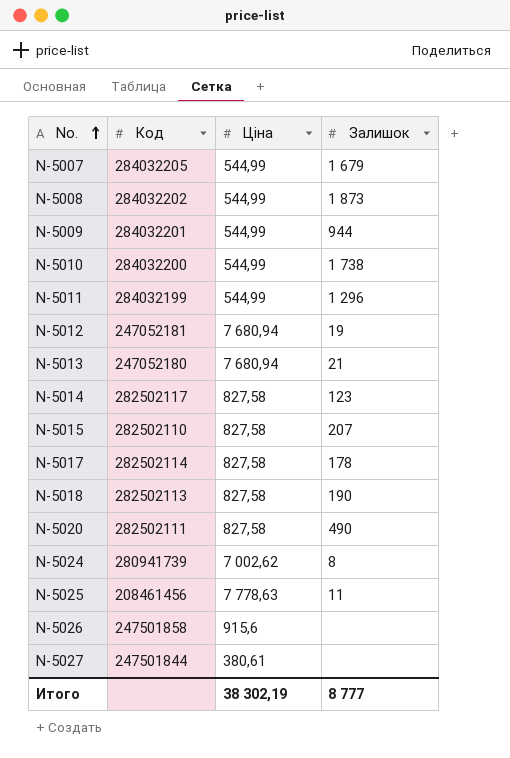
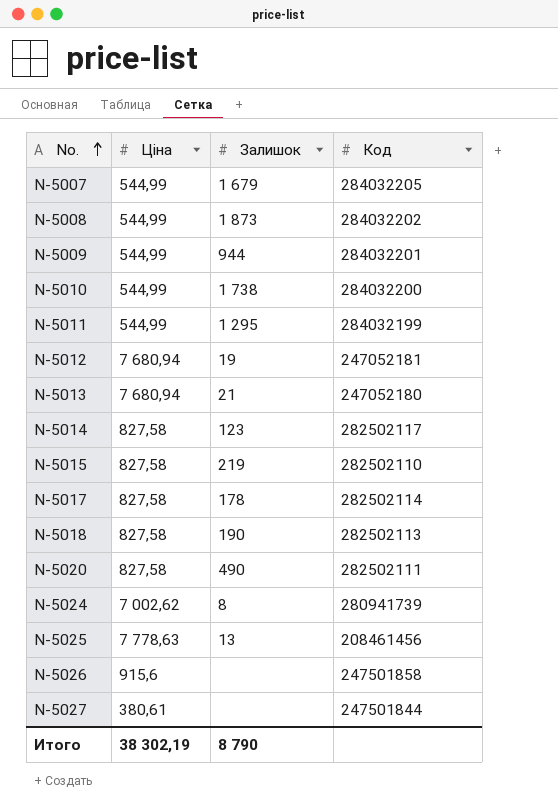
column Код | position: 2 -> 4
N-5011 | Залишок: 1 296 -> 1 295
N-5015 | Залишок: 207 -> 219
N-5025 | Залишок: 11 -> 13
Итого | Залишок: 8 777 -> 8 790

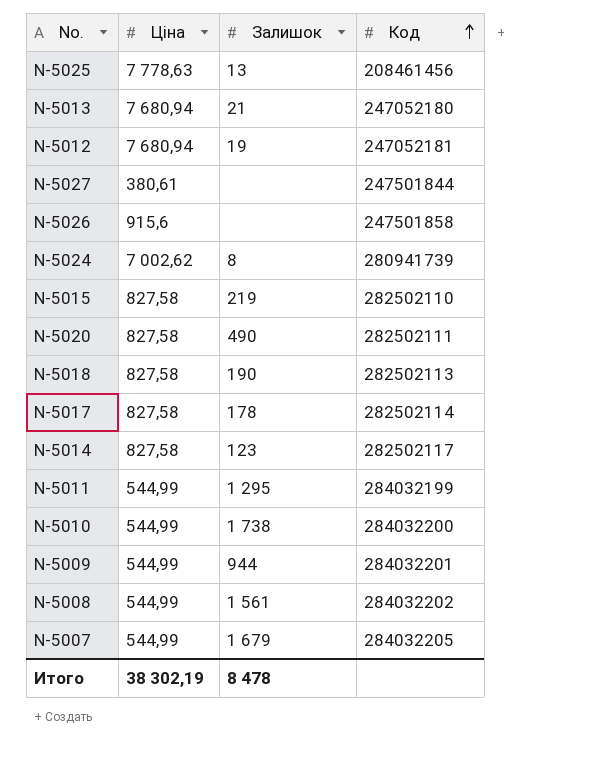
row order: No. ascending -> Код ascending
N-5008 | Залишок: 1 873 -> 1 561
Итого | Залишок: 8 790 -> 8 478

